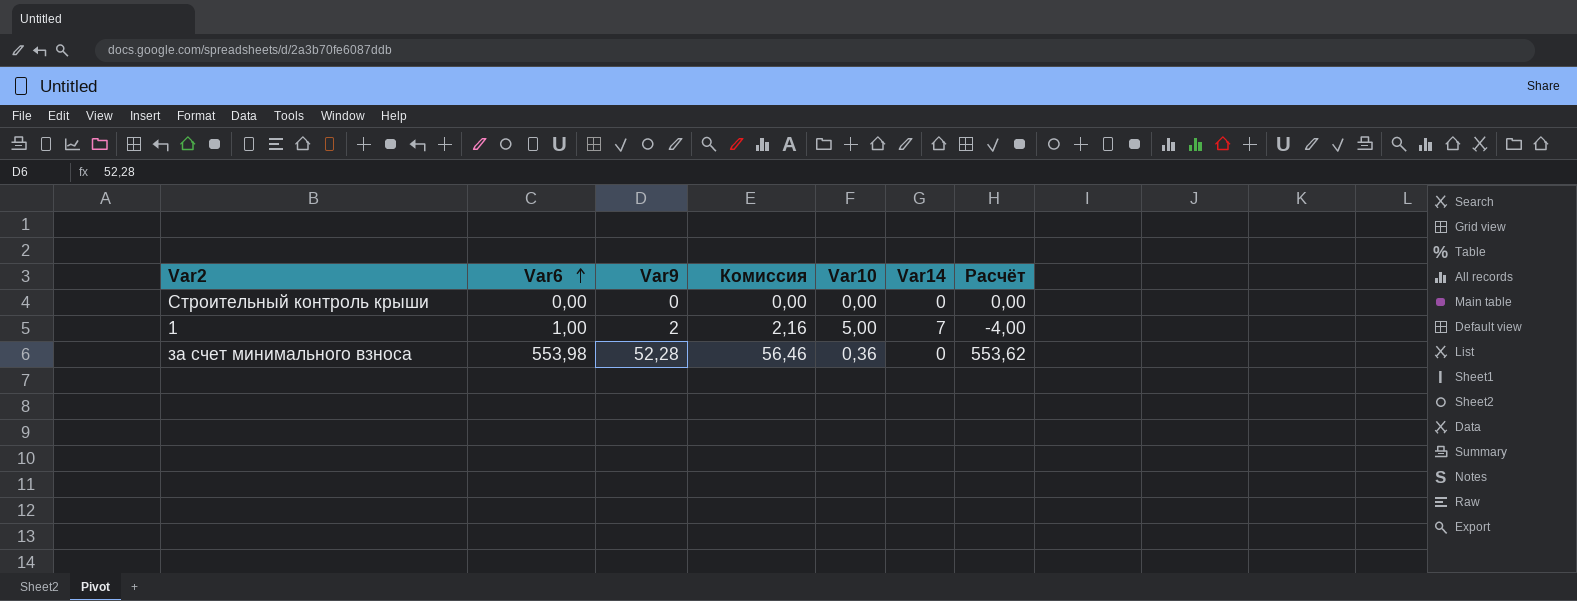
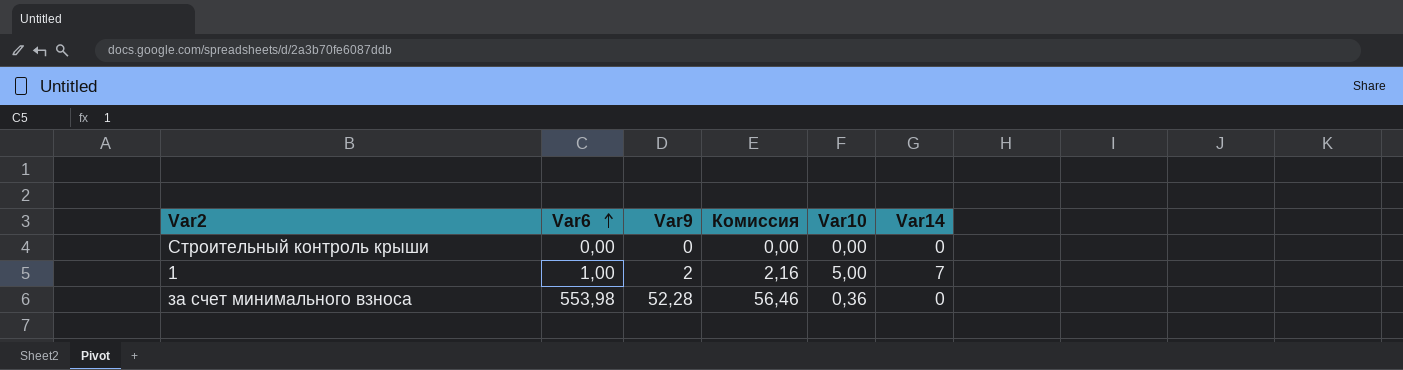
column Расчёт | formula: [Var6] - [Var10] -> none

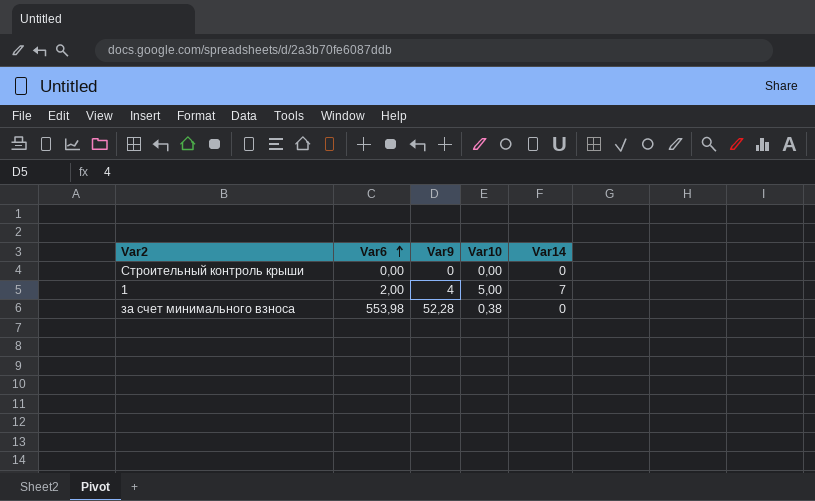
column Комиссия | formula: [Var9] * 1,08 -> none
1 | Var6: 1,00 -> 2,00
1 | Var9: 2 -> 4
за счет минимального взноса | Var10: 0,36 -> 0,38

